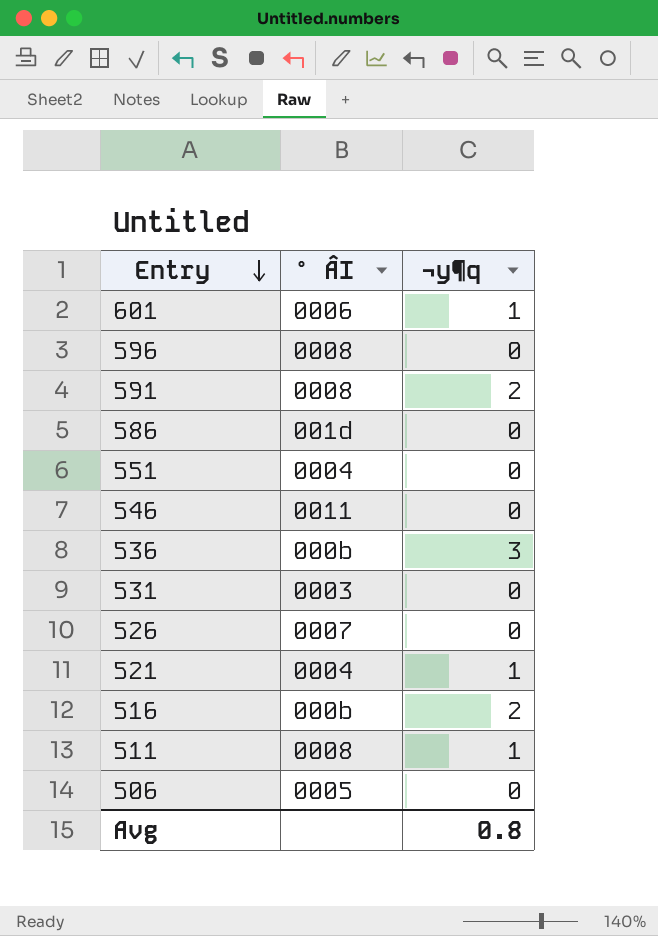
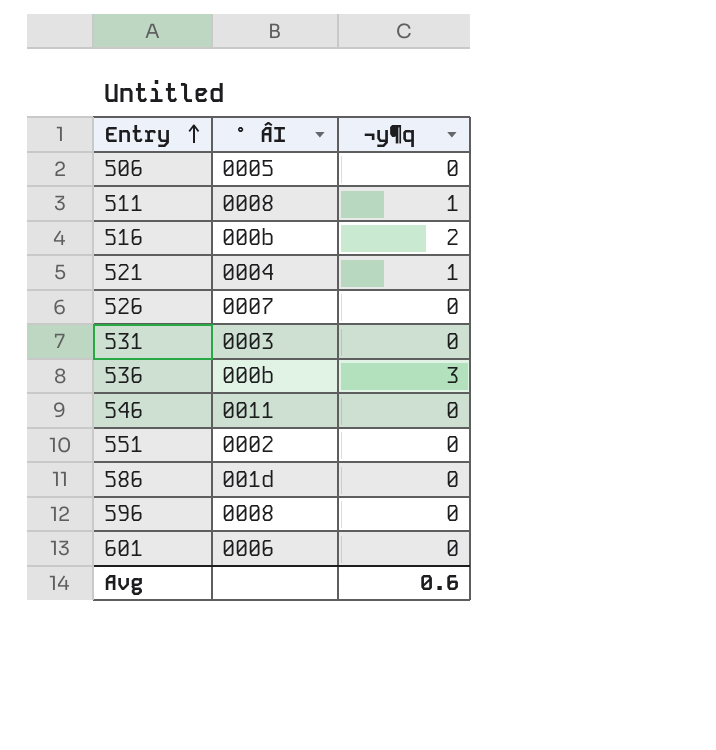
row order: Entry descending -> Entry ascending
row 591: 0008 | 2 -> none
551 | ° ÂI: 0004 -> 0002
601 | ¬y¶q: 1 -> 0
Avg | ¬y¶q: 0.8 -> 0.6

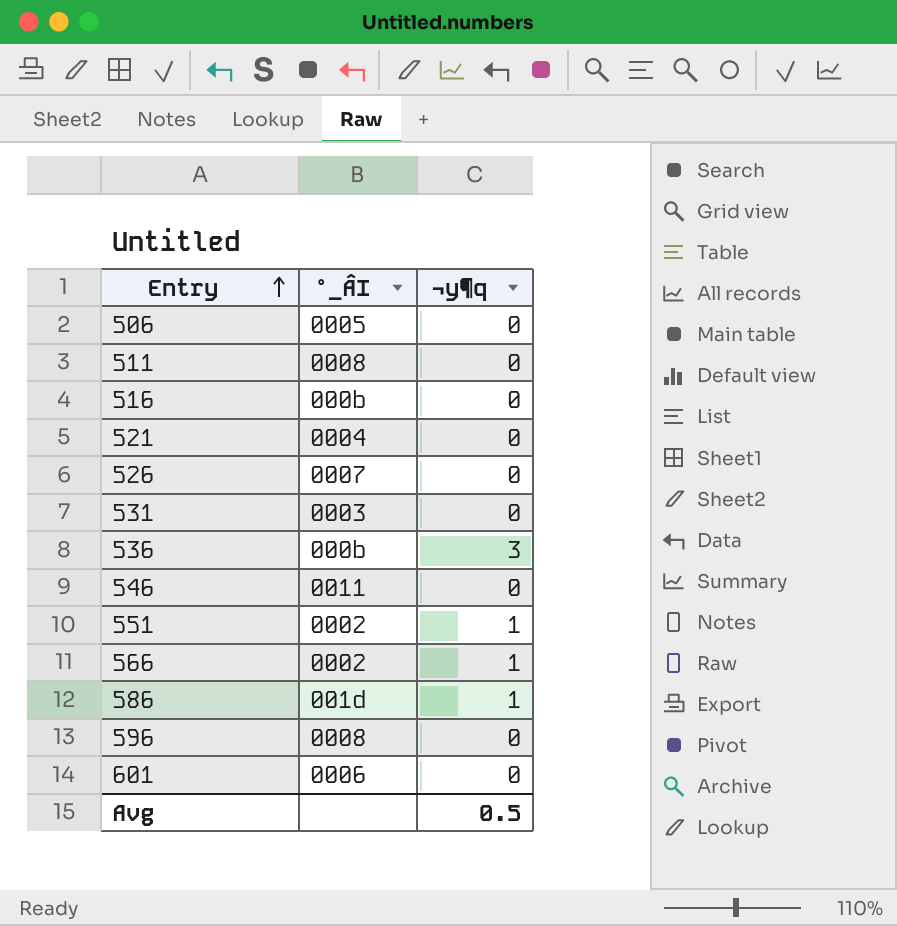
column name: ° ÂI -> °_ÂI
511 | ¬y¶q: 1 -> 0
516 | ¬y¶q: 2 -> 0
521 | ¬y¶q: 1 -> 0
551 | ¬y¶q: 0 -> 1
row 566: none -> 0002 | 1
586 | ¬y¶q: 0 -> 1
Avg | ¬y¶q: 0.6 -> 0.5

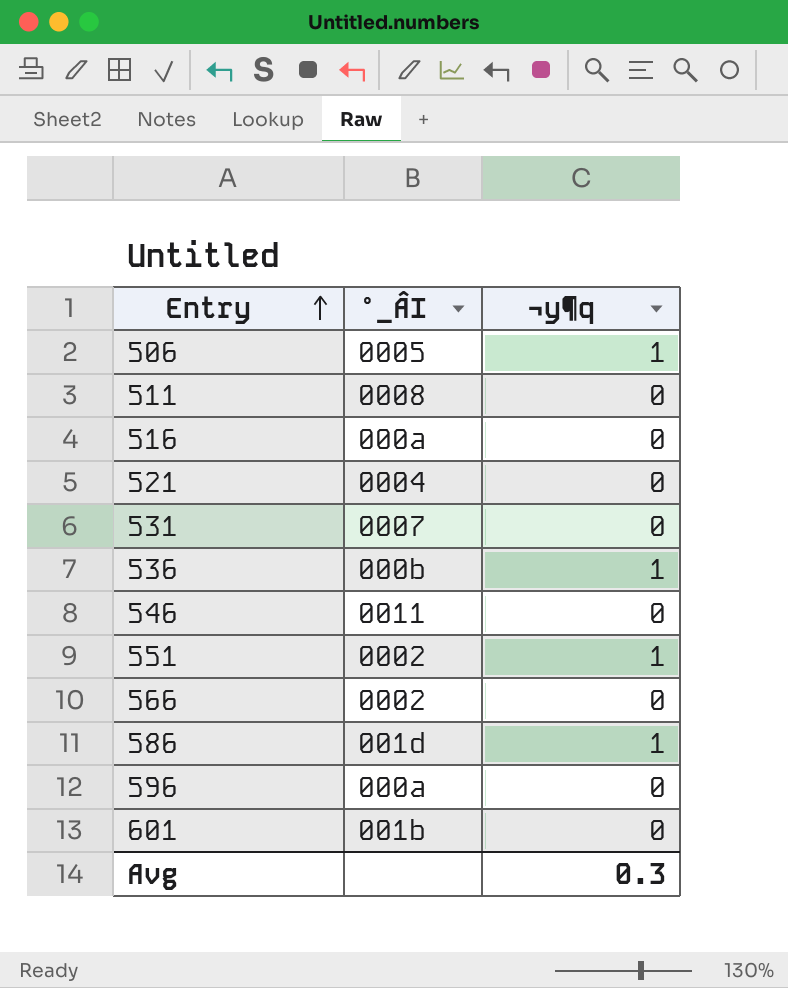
row 526: 0007 | 0 -> none
506 | ¬y¶q: 0 -> 1
516 | °_ÂI: 000b -> 000a
531 | °_ÂI: 0003 -> 0007
536 | ¬y¶q: 3 -> 1
566 | ¬y¶q: 1 -> 0
596 | °_ÂI: 0008 -> 000a
601 | °_ÂI: 0006 -> 001b
Avg | ¬y¶q: 0.5 -> 0.3

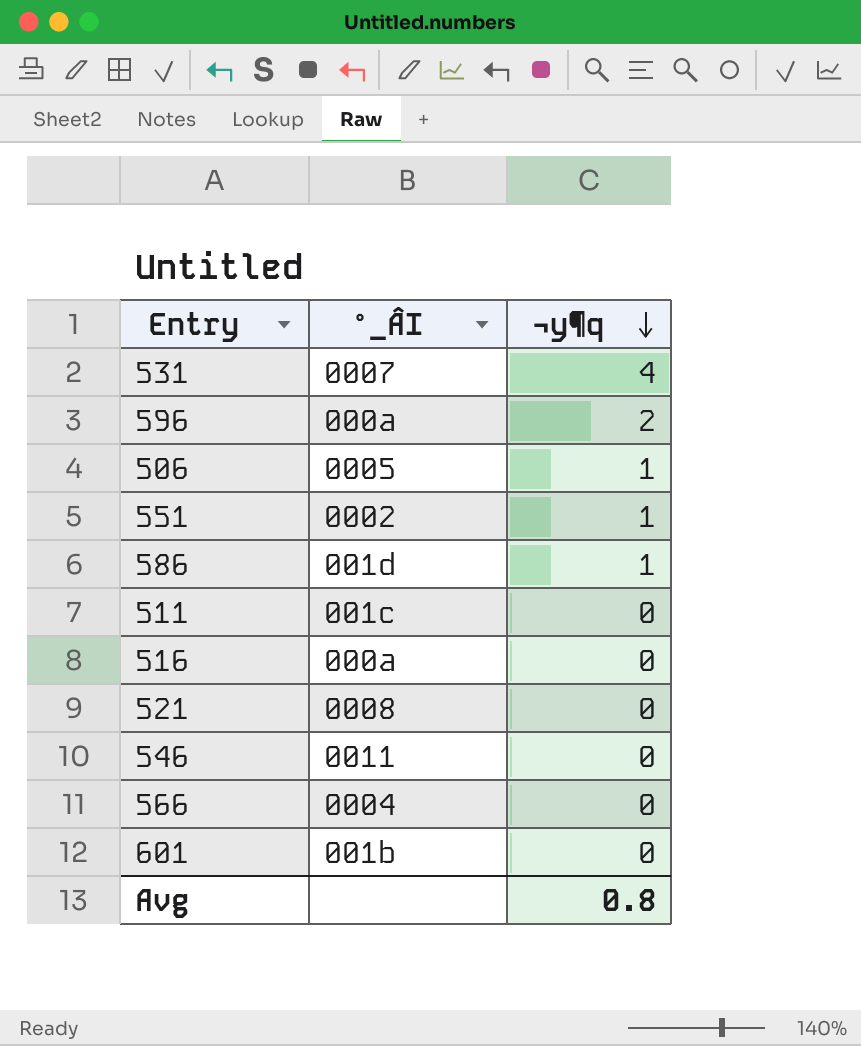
row order: Entry ascending -> ¬y¶q descending
row 536: 000b | 1 -> none
531 | ¬y¶q: 0 -> 4
596 | ¬y¶q: 0 -> 2
511 | °_ÂI: 0008 -> 001c
521 | °_ÂI: 0004 -> 0008
566 | °_ÂI: 0002 -> 0004
Avg | ¬y¶q: 0.3 -> 0.8

